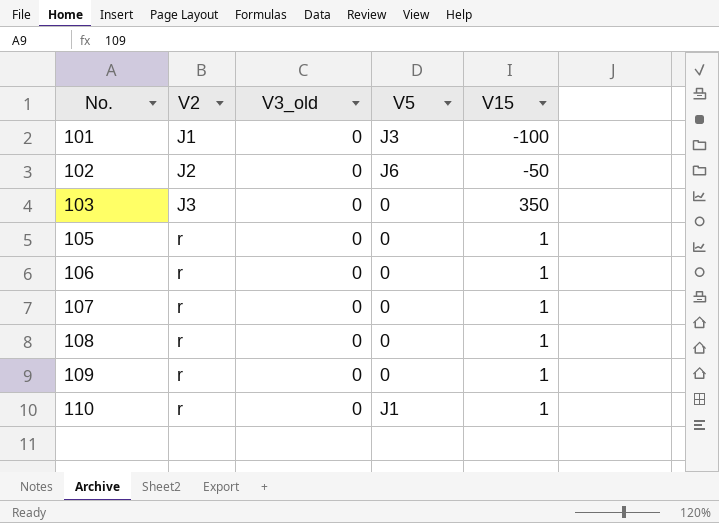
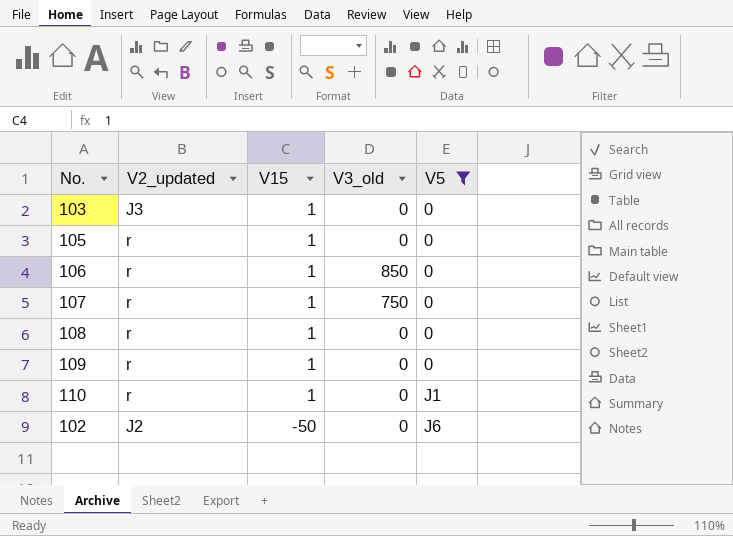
filter: none -> V5 != J3
row order: No. ascending -> V15 descending
column name: V2 -> V2_updated
column V15 | position: 5 -> 3
103 | V15: 350 -> 1
106 | V3_old: 0 -> 850
107 | V3_old: 0 -> 750

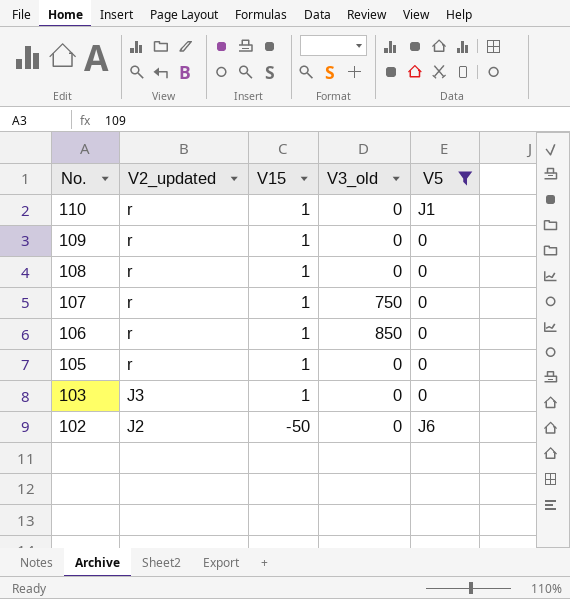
row order: V15 descending -> No. descending

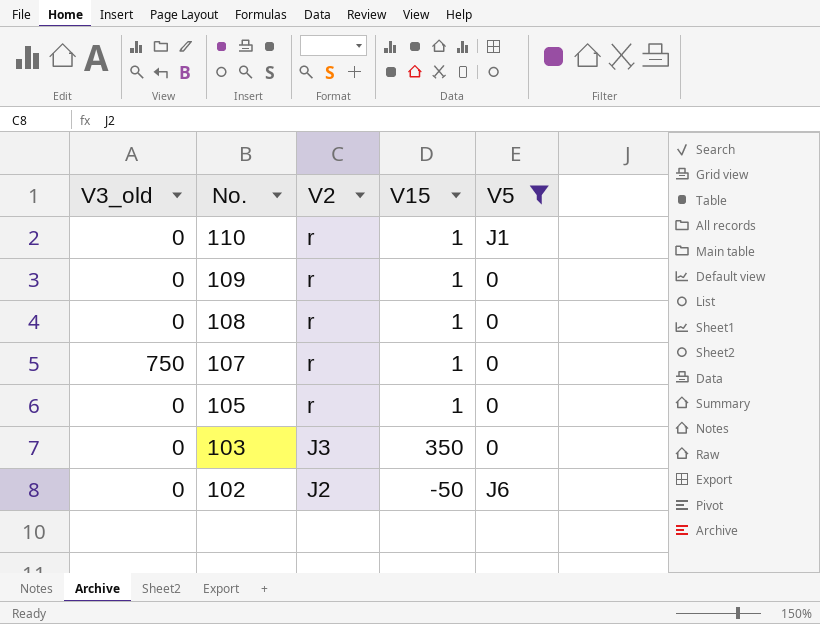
column V3_old | position: 4 -> 1
column name: V2_updated -> V2
row 106: r | 1 | 850 | 0 -> none
103 | V15: 1 -> 350

